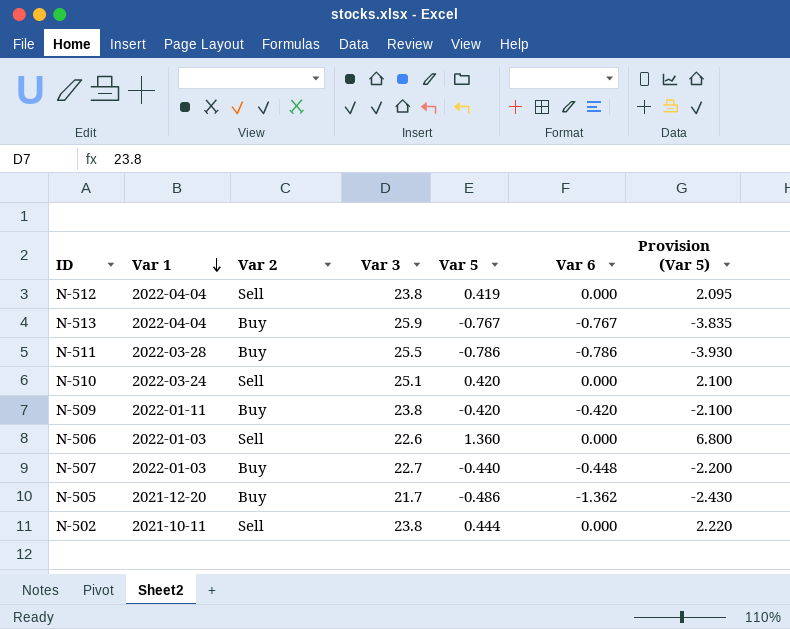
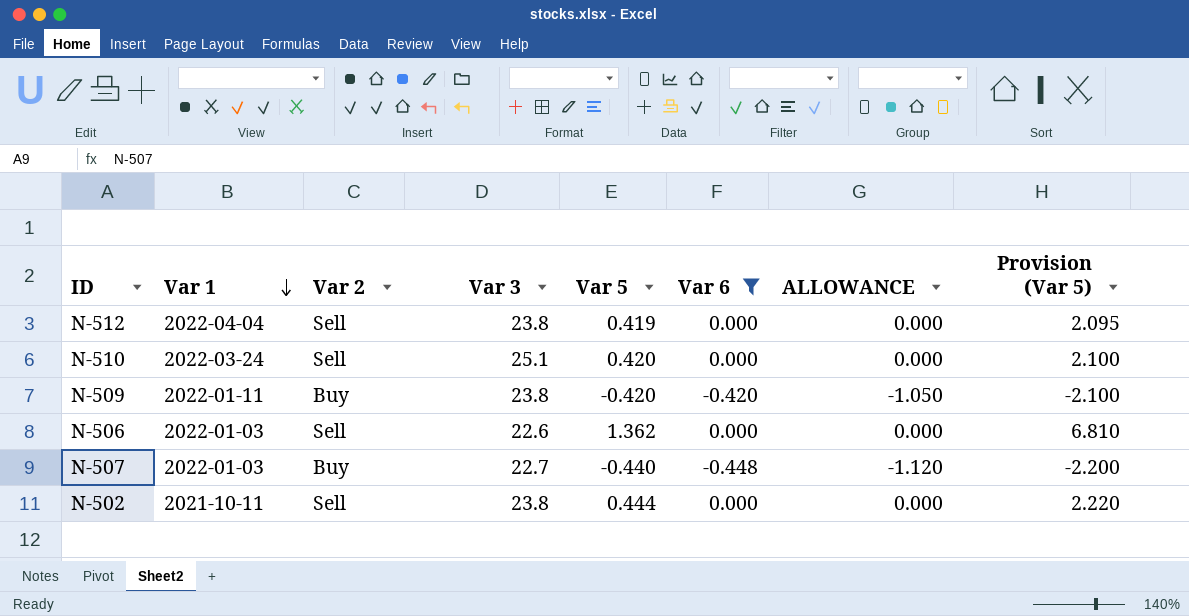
filter: none -> Var 6 >= -0.448
column ALLOWANCE | formula: none -> [Var 6] * 2.5
N-506 | Var 5: 1.360 -> 1.362
N-506 | Provision (Var 5): 6.800 -> 6.810

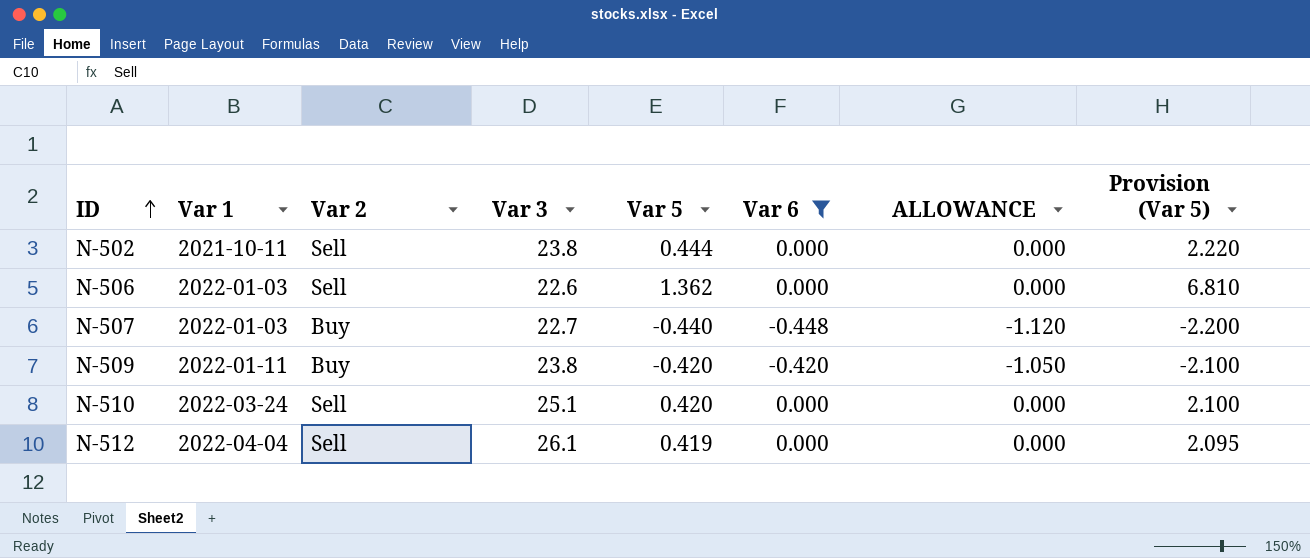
row order: Var 1 descending -> ID ascending
N-512 | Var 3: 23.8 -> 26.1

